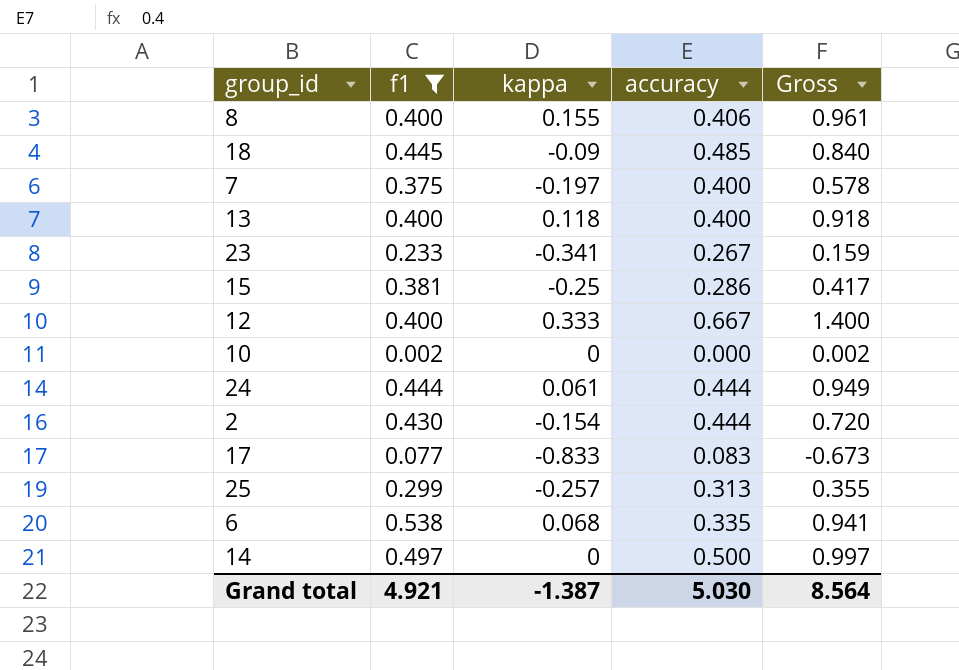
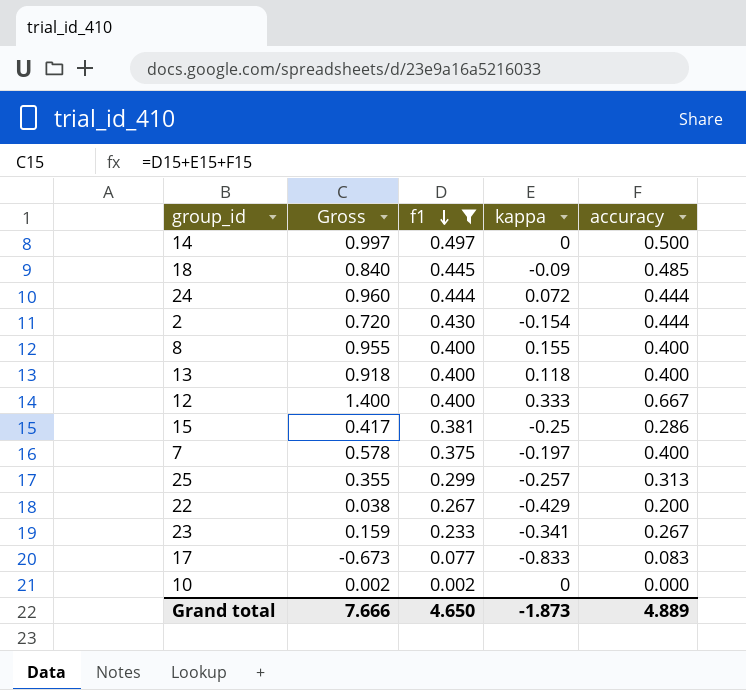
row order: none -> f1 descending
column Gross | position: 5 -> 2
row 6: 0.538 | 0.068 | 0.335 | 0.941 -> none
24 | Gross: 0.949 -> 0.960
24 | kappa: 0.061 -> 0.072
8 | Gross: 0.961 -> 0.955
8 | accuracy: 0.406 -> 0.400
row 22: none -> 0.038 | 0.267 | -0.429 | 0.200
Grand total | Gross: 8.564 -> 7.666
Grand total | f1: 4.921 -> 4.650
Grand total | kappa: -1.387 -> -1.873
Grand total | accuracy: 5.030 -> 4.889

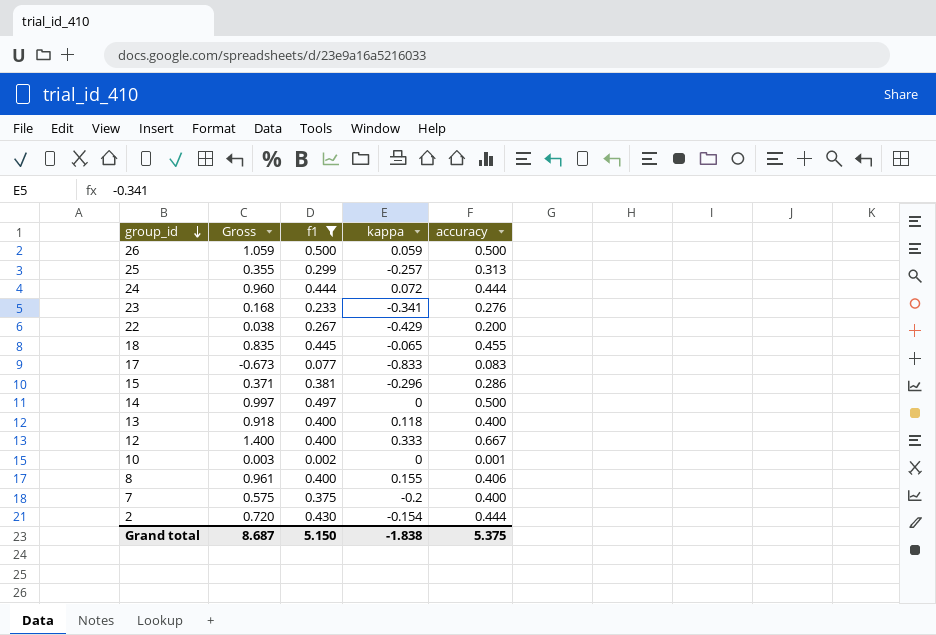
row order: f1 descending -> group_id descending
row 26: none -> 1.059 | 0.500 | 0.059 | 0.500
23 | Gross: 0.159 -> 0.168
23 | accuracy: 0.267 -> 0.276
18 | Gross: 0.840 -> 0.835
18 | kappa: -0.09 -> -0.065
18 | accuracy: 0.485 -> 0.455
15 | Gross: 0.417 -> 0.371
15 | kappa: -0.25 -> -0.296
10 | Gross: 0.002 -> 0.003
10 | accuracy: 0.000 -> 0.001
8 | Gross: 0.955 -> 0.961
8 | accuracy: 0.400 -> 0.406
7 | Gross: 0.578 -> 0.575
7 | kappa: -0.197 -> -0.2
Grand total | Gross: 7.666 -> 8.687
Grand total | f1: 4.650 -> 5.150
Grand total | kappa: -1.873 -> -1.838
Grand total | accuracy: 4.889 -> 5.375

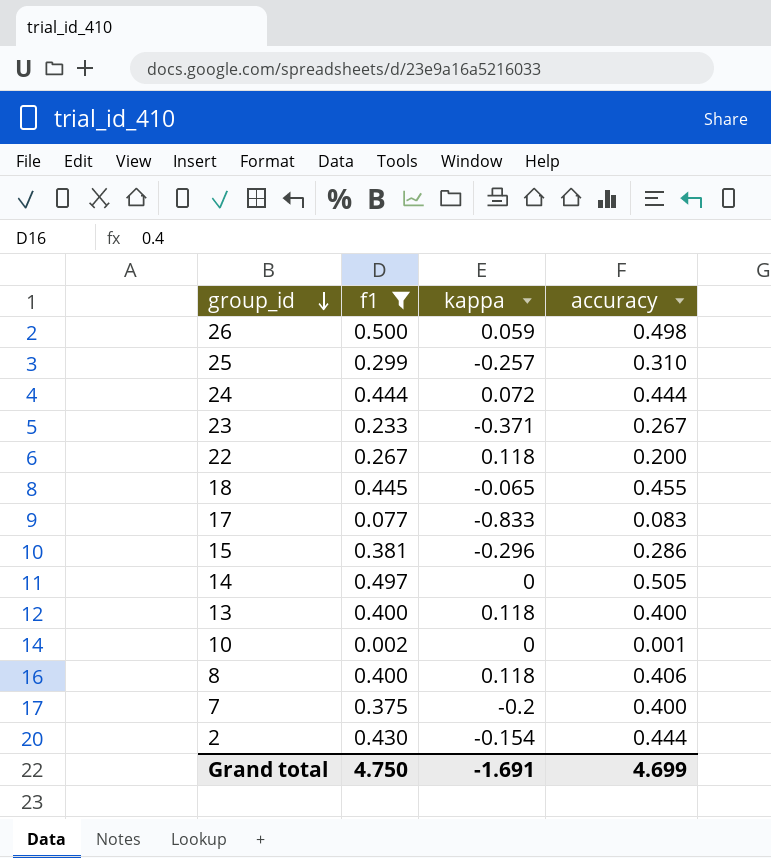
column Gross | formula: [f1] + [kappa] + [accuracy] -> none
row 12: 1.400 | 0.400 | 0.333 | 0.667 -> none
26 | accuracy: 0.500 -> 0.498
25 | accuracy: 0.313 -> 0.310
23 | kappa: -0.341 -> -0.371
23 | accuracy: 0.276 -> 0.267
22 | kappa: -0.429 -> 0.118
14 | accuracy: 0.500 -> 0.505
8 | kappa: 0.155 -> 0.118
Grand total | f1: 5.150 -> 4.750
Grand total | kappa: -1.838 -> -1.691
Grand total | accuracy: 5.375 -> 4.699

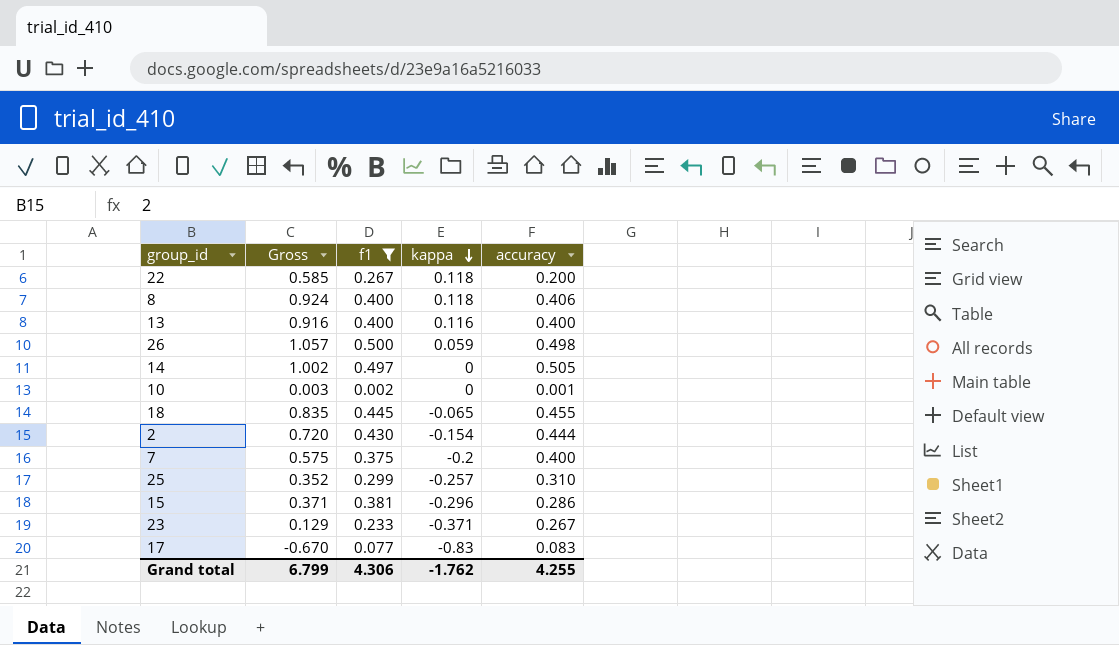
row order: group_id descending -> kappa descending
column Gross | formula: none -> [f1] + [kappa] + [accuracy]
row 24: 0.444 | 0.072 | 0.444 -> none
13 | kappa: 0.118 -> 0.116
17 | kappa: -0.833 -> -0.83
Grand total | f1: 4.750 -> 4.306
Grand total | kappa: -1.691 -> -1.762
Grand total | accuracy: 4.699 -> 4.255

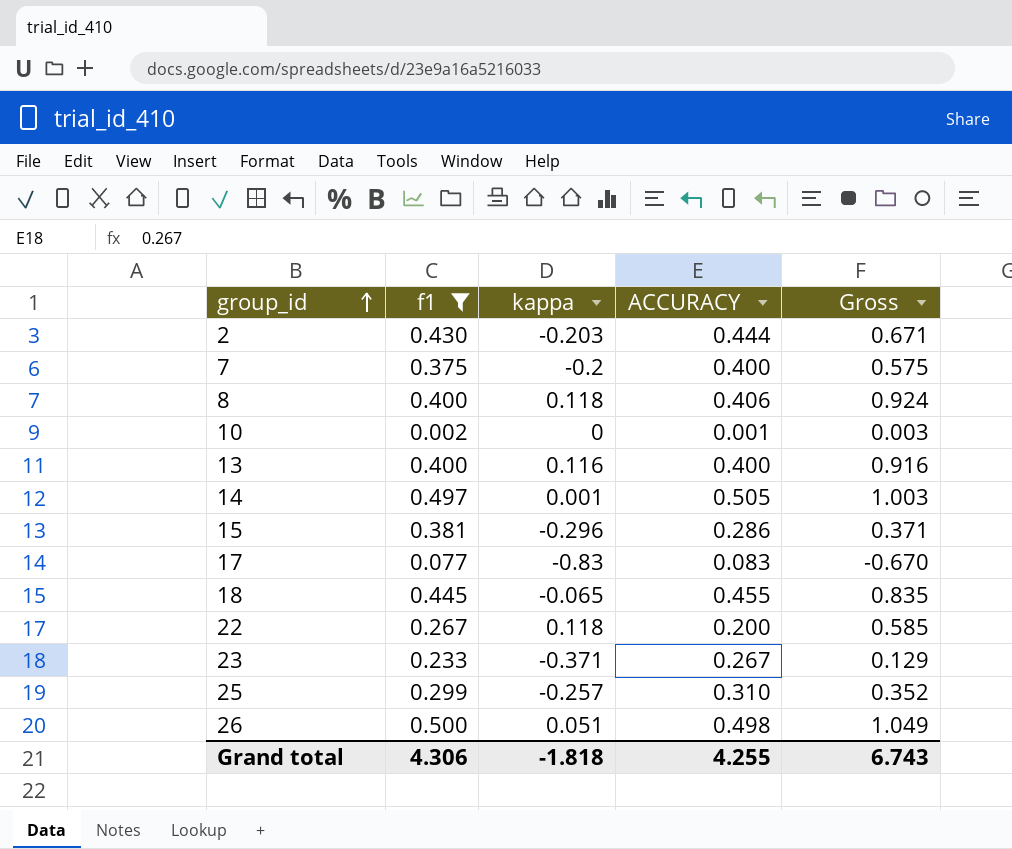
row order: kappa descending -> group_id ascending
column name: accuracy -> ACCURACY
column Gross | position: 2 -> 5
2 | kappa: -0.154 -> -0.203
2 | Gross: 0.720 -> 0.671
14 | kappa: 0 -> 0.001
14 | Gross: 1.002 -> 1.003
26 | kappa: 0.059 -> 0.051
26 | Gross: 1.057 -> 1.049
Grand total | kappa: -1.762 -> -1.818
Grand total | Gross: 6.799 -> 6.743

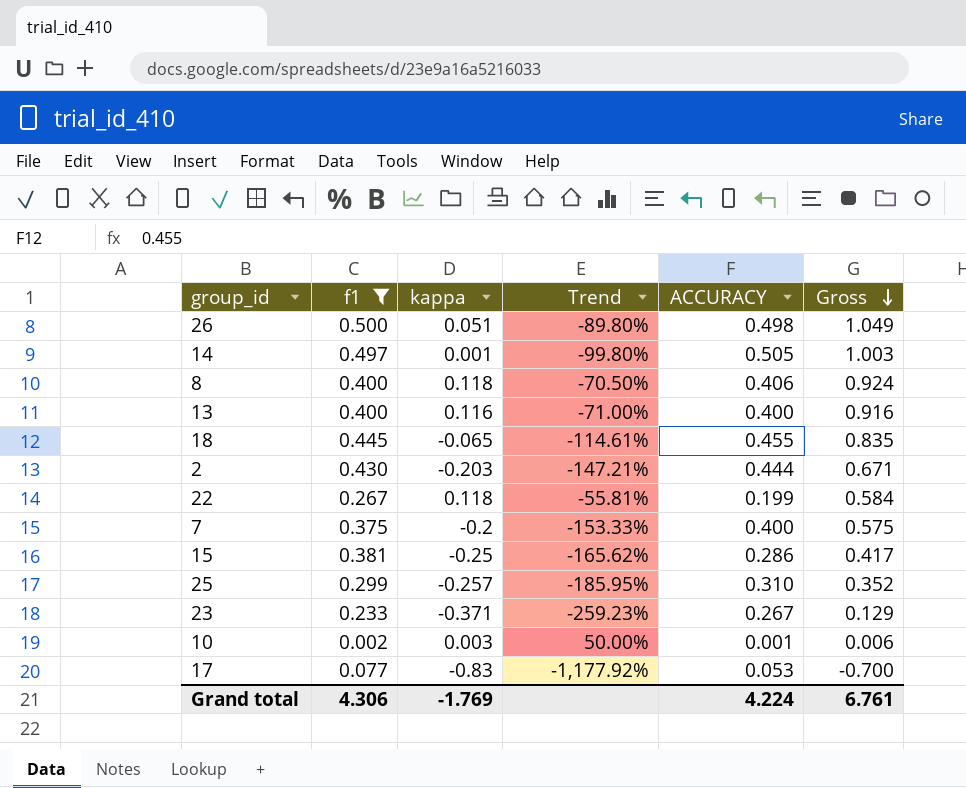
row order: group_id ascending -> Gross descending
column Trend | formula: none -> ([kappa] - [f1]) / [f1]
22 | ACCURACY: 0.200 -> 0.199
22 | Gross: 0.585 -> 0.584
15 | kappa: -0.296 -> -0.25
15 | Gross: 0.371 -> 0.417
10 | kappa: 0 -> 0.003
10 | Gross: 0.003 -> 0.006
17 | ACCURACY: 0.083 -> 0.053
17 | Gross: -0.670 -> -0.700
Grand total | kappa: -1.818 -> -1.769
Grand total | ACCURACY: 4.255 -> 4.224
Grand total | Gross: 6.743 -> 6.761

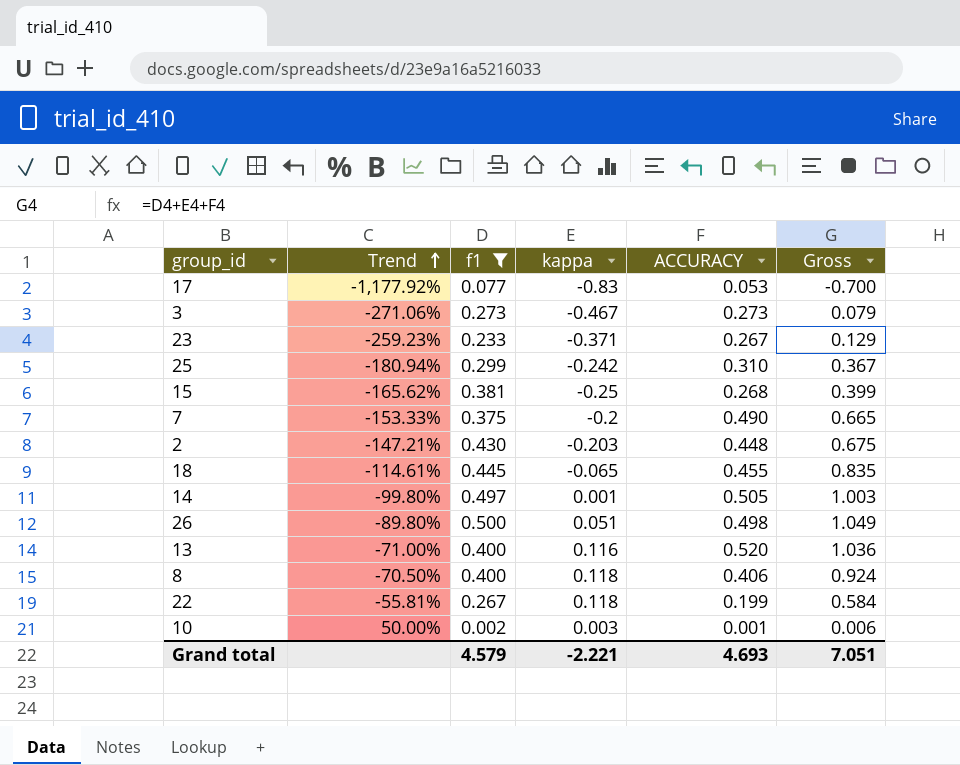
row order: Gross descending -> Trend ascending
column Trend | position: 4 -> 2
row 3: none -> -271.06% | 0.273 | -0.467 | 0.273 | 0.079
25 | Trend: -185.95% -> -180.94%
25 | kappa: -0.257 -> -0.242
25 | Gross: 0.352 -> 0.367
15 | ACCURACY: 0.286 -> 0.268
15 | Gross: 0.417 -> 0.399
7 | ACCURACY: 0.400 -> 0.490
7 | Gross: 0.575 -> 0.665
2 | ACCURACY: 0.444 -> 0.448
2 | Gross: 0.671 -> 0.675
13 | ACCURACY: 0.400 -> 0.520
13 | Gross: 0.916 -> 1.036
Grand total | f1: 4.306 -> 4.579
Grand total | kappa: -1.769 -> -2.221
Grand total | ACCURACY: 4.224 -> 4.693
Grand total | Gross: 6.761 -> 7.051

